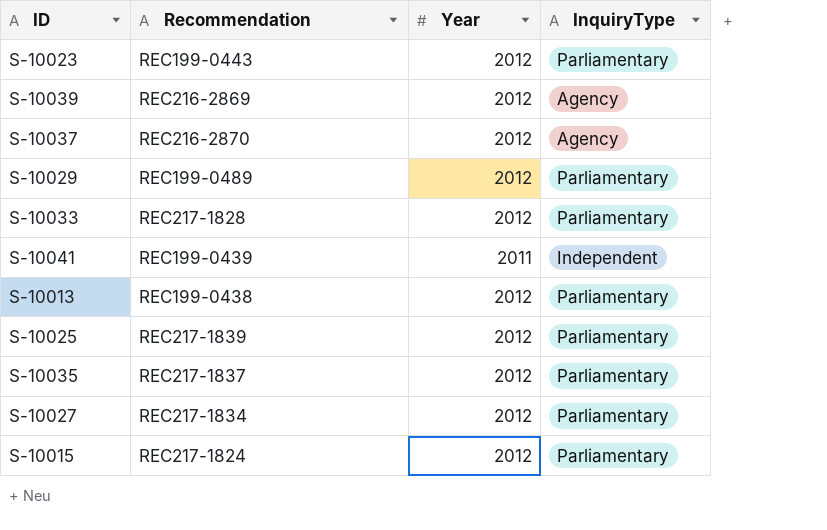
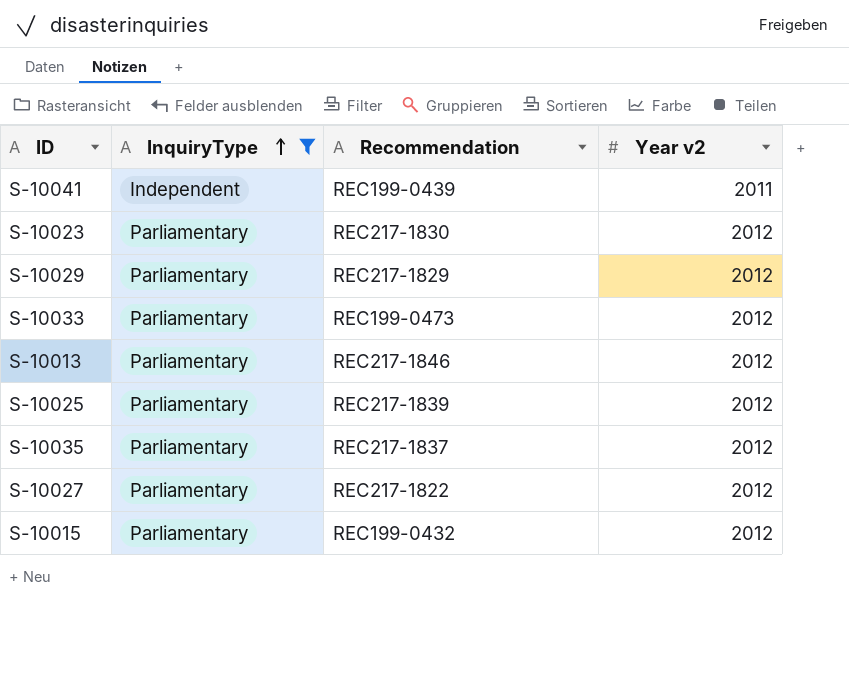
filter: none -> InquiryType != Agency
row order: none -> InquiryType ascending
column InquiryType | position: 4 -> 2
column name: Year -> Year v2
S-10023 | Recommendation: REC199-0443 -> REC217-1830
S-10029 | Recommendation: REC199-0489 -> REC217-1829
S-10033 | Recommendation: REC217-1828 -> REC199-0473
S-10013 | Recommendation: REC199-0438 -> REC217-1846
S-10027 | Recommendation: REC217-1834 -> REC217-1822
S-10015 | Recommendation: REC217-1824 -> REC199-0432

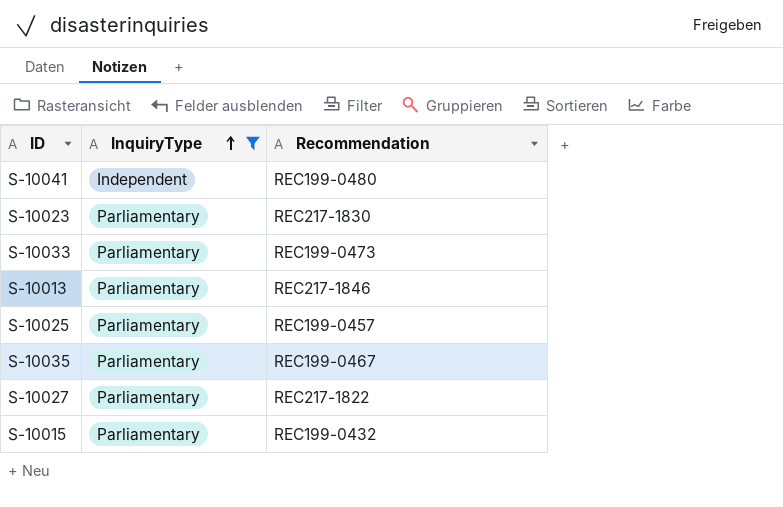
column Year v2 | position: 4 -> none
row S-10029: Parliamentary | REC217-1829 | 2012 -> none
S-10041 | Recommendation: REC199-0439 -> REC199-0480
S-10025 | Recommendation: REC217-1839 -> REC199-0457
S-10035 | Recommendation: REC217-1837 -> REC199-0467

